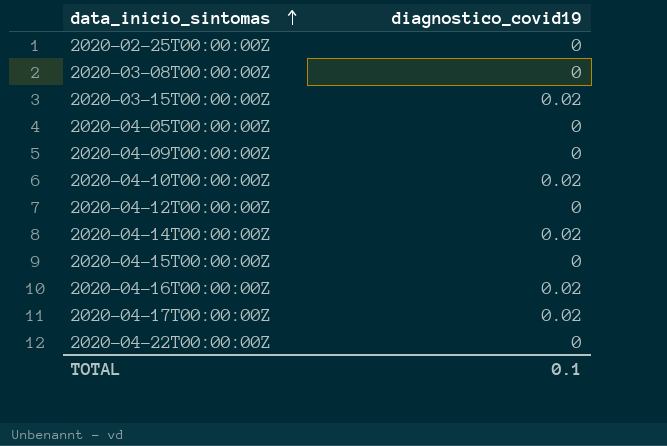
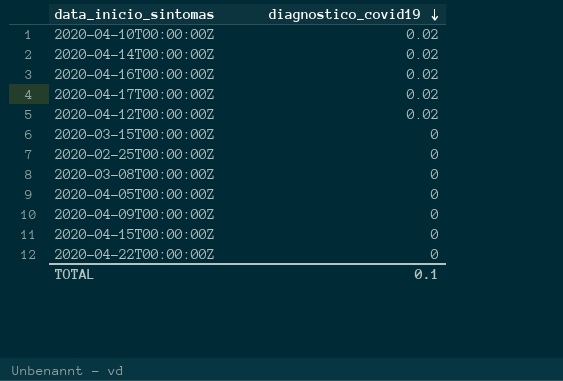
row order: data_inicio_sintomas ascending -> diagnostico_covid19 descending
2020-04-12T00:00:00Z | diagnostico_covid19: 0 -> 0.02
2020-03-15T00:00:00Z | diagnostico_covid19: 0.02 -> 0

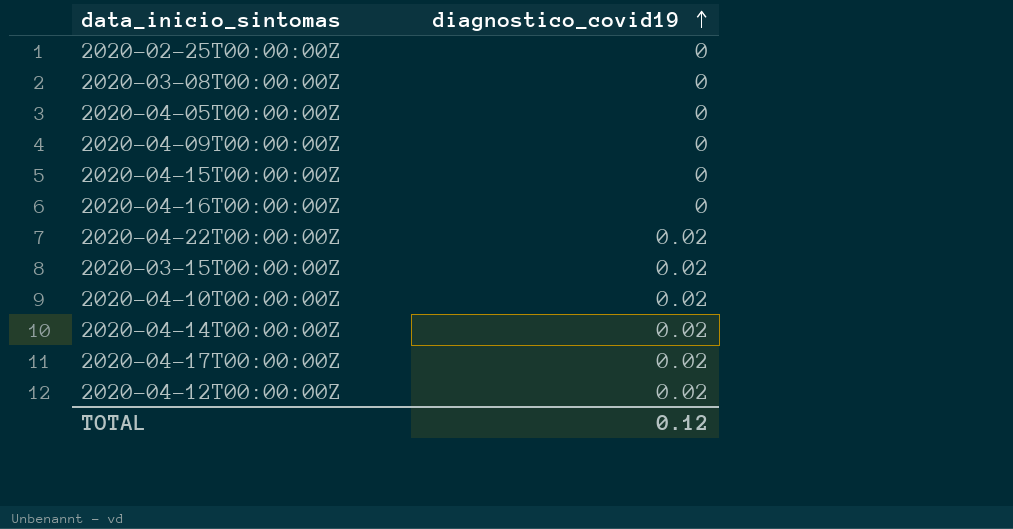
row order: diagnostico_covid19 descending -> diagnostico_covid19 ascending
2020-04-16T00:00:00Z | diagnostico_covid19: 0.02 -> 0
2020-04-22T00:00:00Z | diagnostico_covid19: 0 -> 0.02
2020-03-15T00:00:00Z | diagnostico_covid19: 0 -> 0.02
TOTAL | diagnostico_covid19: 0.1 -> 0.12

